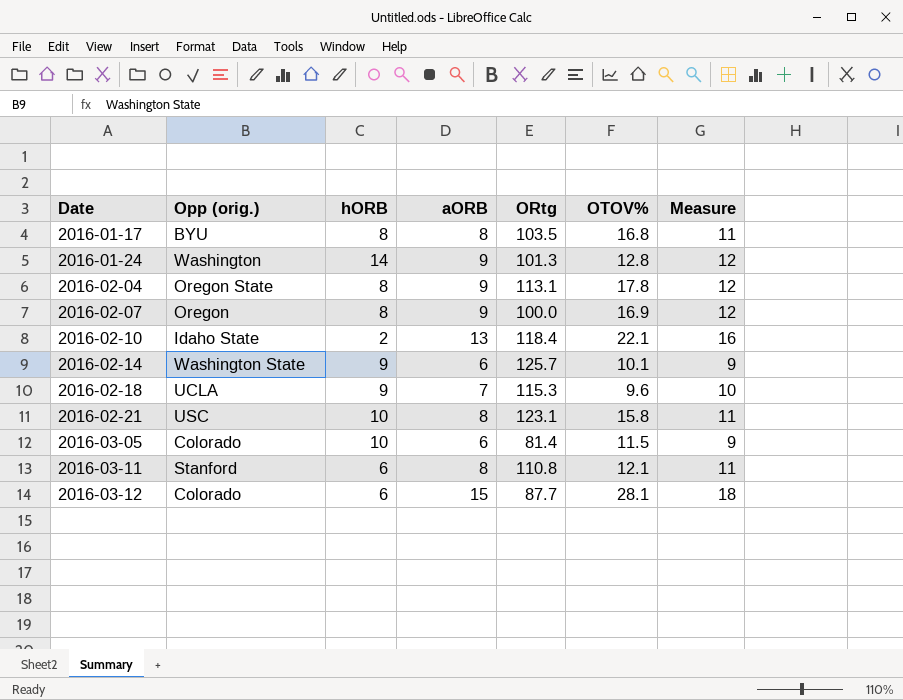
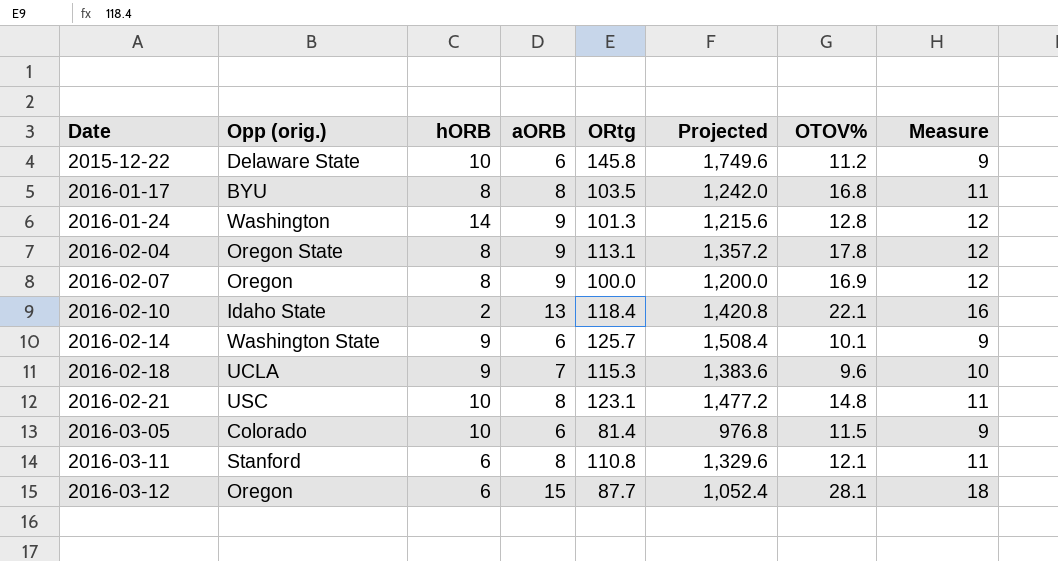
column Projected | formula: none -> [ORtg] * 12
row 2015-12-22: none -> Delaware State | 10 | 6 | 145.8 | 1,749.6 | 11.2 | 9
2016-02-21 | OTOV%: 15.8 -> 14.8
2016-03-12 | Opp (orig.): Colorado -> Oregon

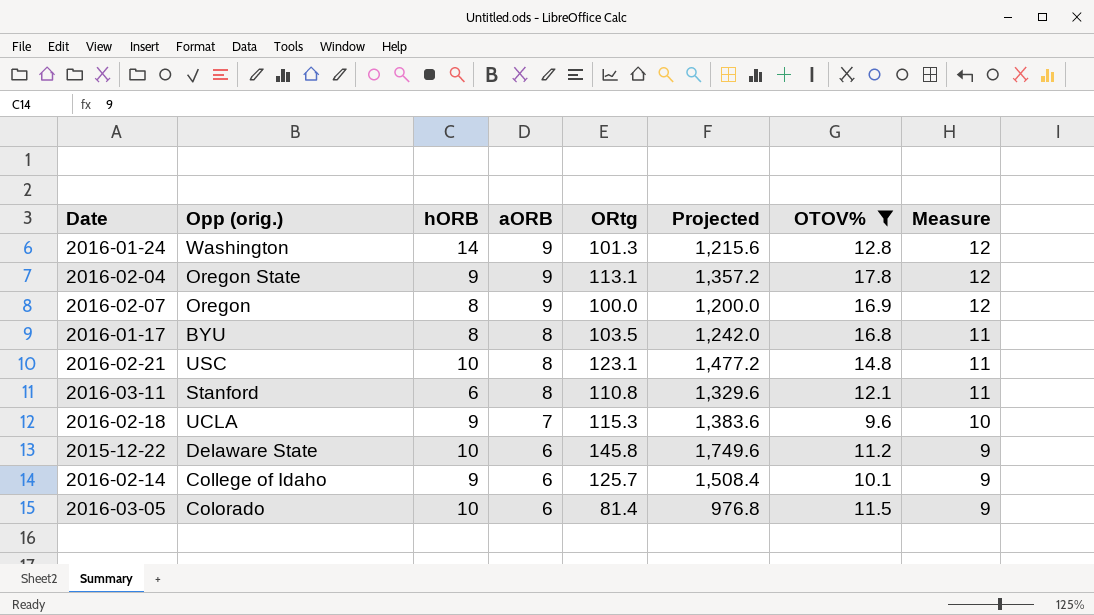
filter: none -> OTOV% <= 17.8
row order: Date ascending -> aORB descending
2016-02-04 | hORB: 8 -> 9
2016-02-14 | Opp (orig.): Washington State -> College of Idaho

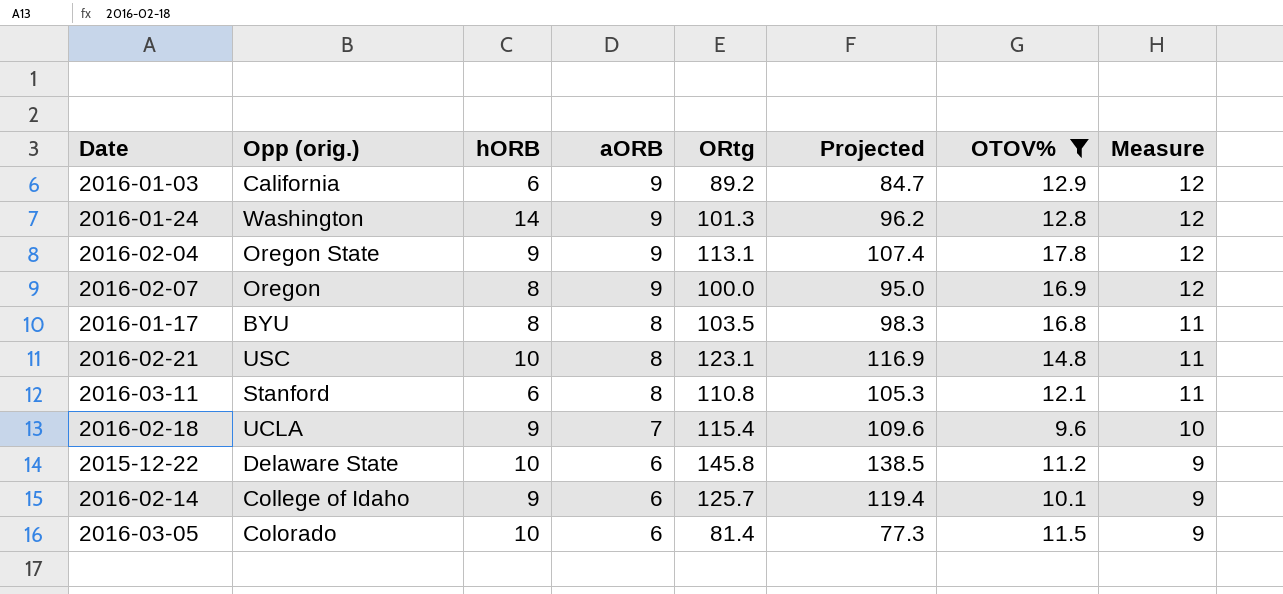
column Projected | formula: [ORtg] * 12 -> [ORtg] * 0.95
row 2016-01-03: none -> California | 6 | 9 | 89.2 | 84.7 | 12.9 | 12
2016-02-18 | ORtg: 115.3 -> 115.4

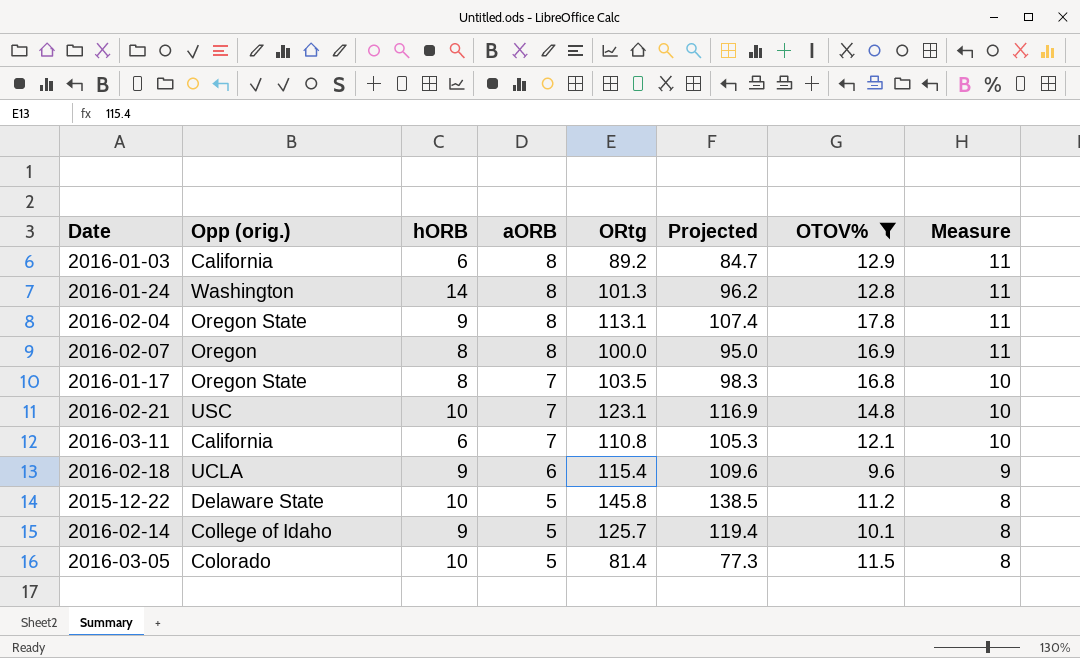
2016-01-03 | aORB: 9 -> 8
2016-01-03 | Measure: 12 -> 11
2016-01-24 | aORB: 9 -> 8
2016-01-24 | Measure: 12 -> 11
2016-02-04 | aORB: 9 -> 8
2016-02-04 | Measure: 12 -> 11
2016-02-07 | aORB: 9 -> 8
2016-02-07 | Measure: 12 -> 11
2016-01-17 | Opp (orig.): BYU -> Oregon State
2016-01-17 | aORB: 8 -> 7
2016-01-17 | Measure: 11 -> 10
2016-02-21 | aORB: 8 -> 7
2016-02-21 | Measure: 11 -> 10
2016-03-11 | Opp (orig.): Stanford -> California
2016-03-11 | aORB: 8 -> 7
2016-03-11 | Measure: 11 -> 10
2016-02-18 | aORB: 7 -> 6
2016-02-18 | Measure: 10 -> 9
2015-12-22 | aORB: 6 -> 5
2015-12-22 | Measure: 9 -> 8
2016-02-14 | aORB: 6 -> 5
2016-02-14 | Measure: 9 -> 8
2016-03-05 | aORB: 6 -> 5
2016-03-05 | Measure: 9 -> 8

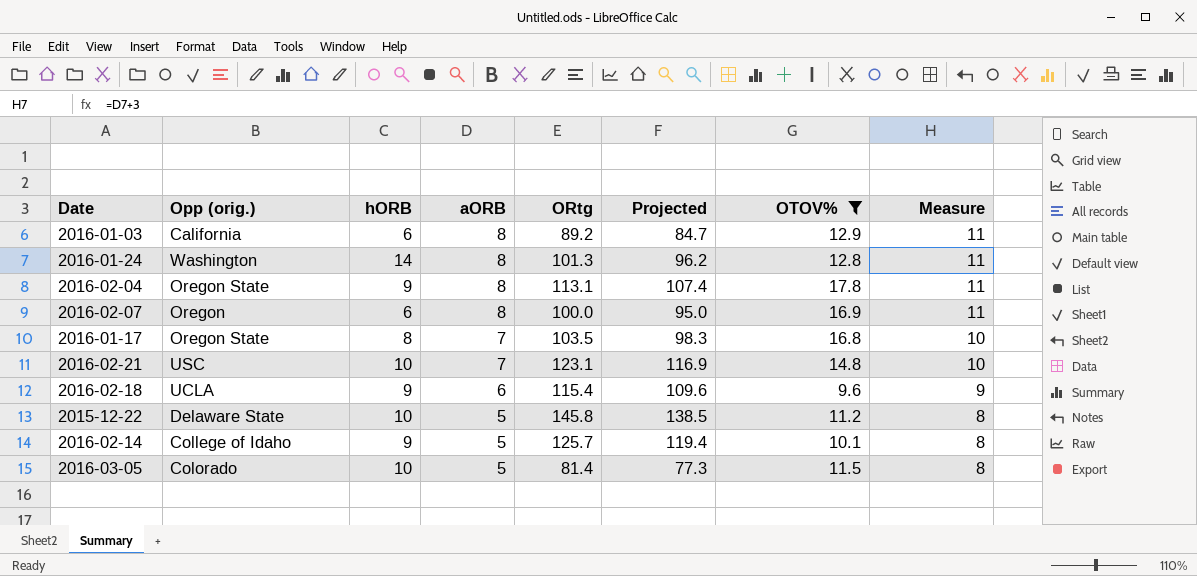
row 2016-03-11: California | 6 | 7 | 110.8 | 105.3 | 12.1 | 10 -> none
2016-02-07 | hORB: 8 -> 6

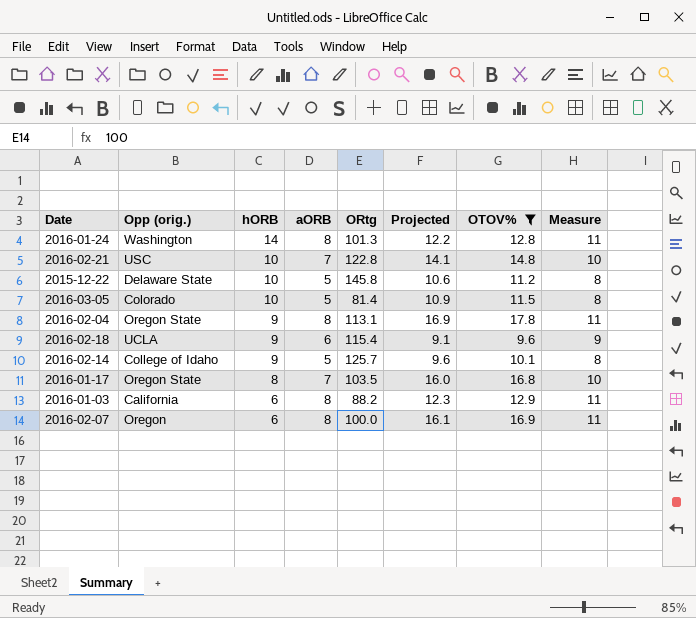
row order: aORB descending -> hORB descending
column Projected | formula: [ORtg] * 0.95 -> [OTOV%] * 0.95
2016-02-21 | ORtg: 123.1 -> 122.8
2016-01-03 | ORtg: 89.2 -> 88.2

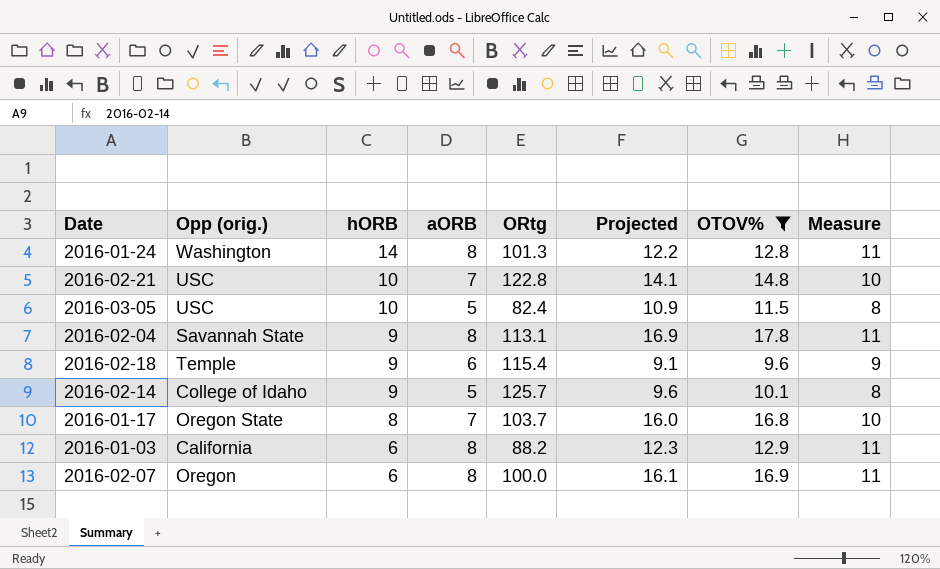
row 2015-12-22: Delaware State | 10 | 5 | 145.8 | 10.6 | 11.2 | 8 -> none
2016-03-05 | Opp (orig.): Colorado -> USC
2016-03-05 | ORtg: 81.4 -> 82.4
2016-02-04 | Opp (orig.): Oregon State -> Savannah State
2016-02-18 | Opp (orig.): UCLA -> Temple
2016-01-17 | ORtg: 103.5 -> 103.7

